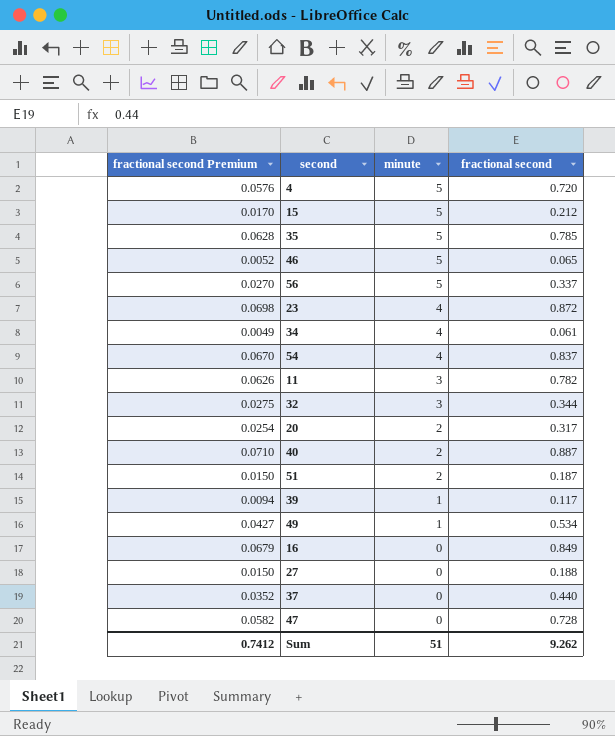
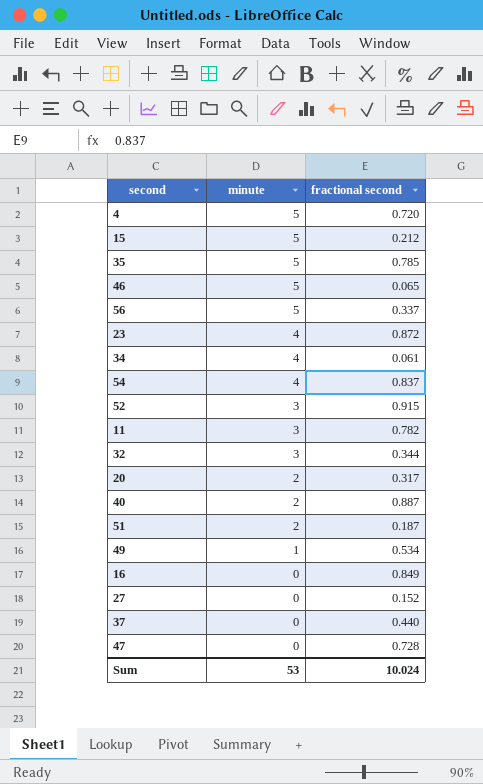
column fractional second Premium | formula: [fractional second] * 0.08 -> none
row 39: 0.0094 | 1 | 0.117 -> none
row 52: none -> 3 | 0.915
27 | fractional second: 0.188 -> 0.152
Sum | minute: 51 -> 53
Sum | fractional second: 9.262 -> 10.024

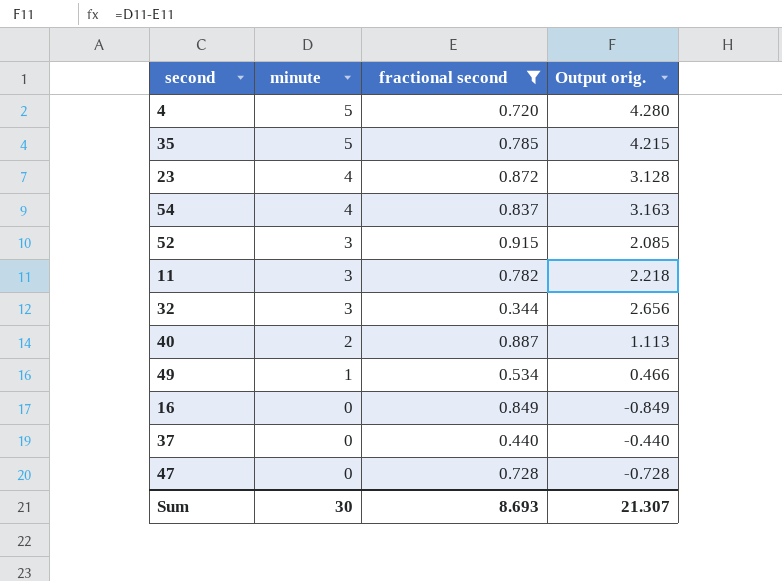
filter: none -> fractional second >= 0.344
column Output orig. | formula: none -> [minute] - [fractional second]
Sum | minute: 53 -> 30
Sum | fractional second: 10.024 -> 8.693

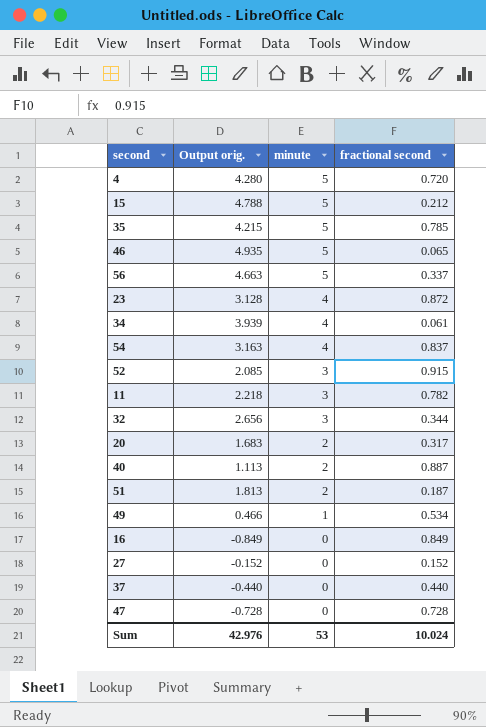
filter: fractional second >= 0.344 -> none
column Output orig. | position: 4 -> 2
Sum | Output orig.: 21.307 -> 42.976
Sum | minute: 30 -> 53
Sum | fractional second: 8.693 -> 10.024

